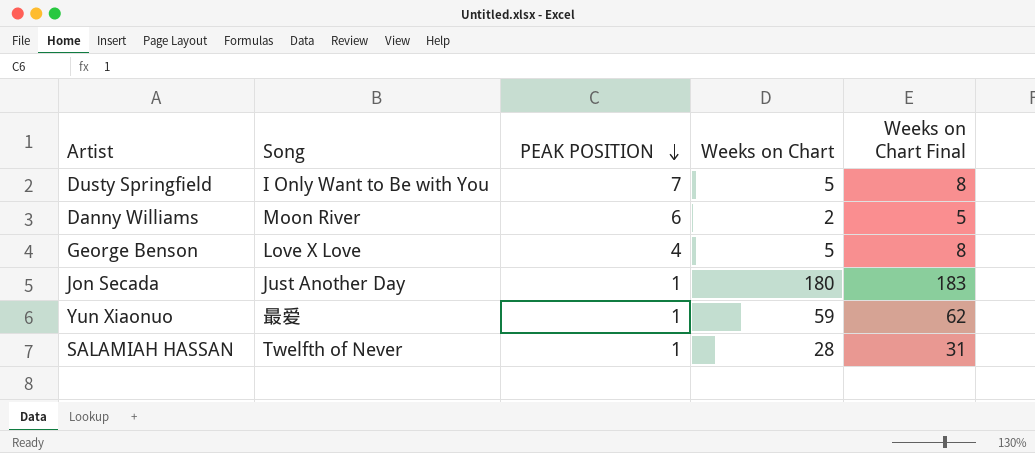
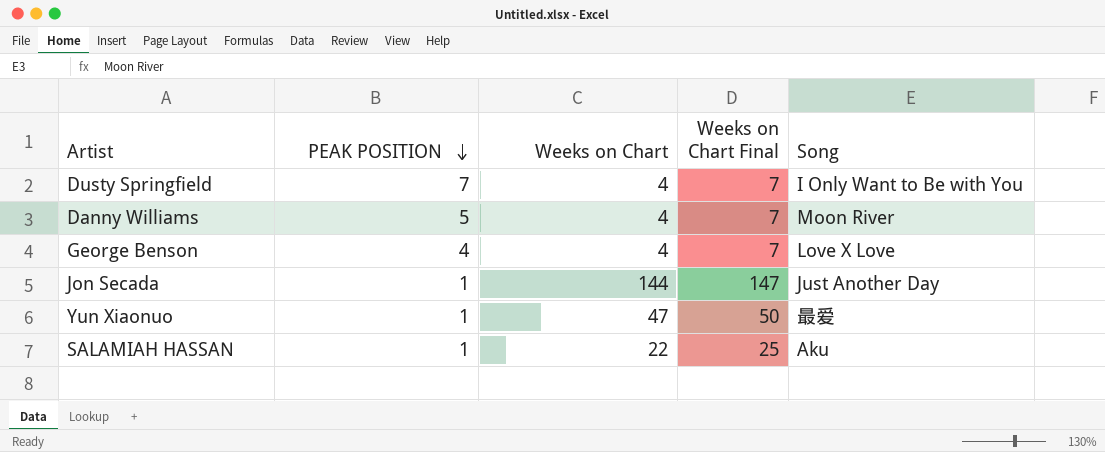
column Song | position: 2 -> 5
Dusty Springfield | Weeks on Chart: 5 -> 4
Dusty Springfield | Weeks on Chart Final: 8 -> 7
Danny Williams | PEAK POSITION: 6 -> 5
Danny Williams | Weeks on Chart: 2 -> 4
Danny Williams | Weeks on Chart Final: 5 -> 7
George Benson | Weeks on Chart: 5 -> 4
George Benson | Weeks on Chart Final: 8 -> 7
Jon Secada | Weeks on Chart: 180 -> 144
Jon Secada | Weeks on Chart Final: 183 -> 147
Yun Xiaonuo | Weeks on Chart: 59 -> 47
Yun Xiaonuo | Weeks on Chart Final: 62 -> 50
SALAMIAH HASSAN | Weeks on Chart: 28 -> 22
SALAMIAH HASSAN | Weeks on Chart Final: 31 -> 25
SALAMIAH HASSAN | Song: Twelfth of Never -> Aku

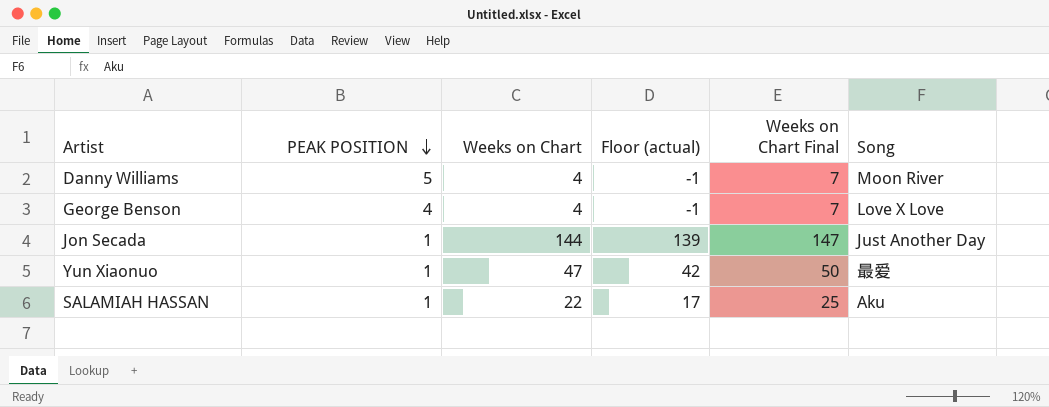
column Floor (actual) | formula: none -> [Weeks on Chart] - 5
row Dusty Springfield: 7 | 4 | 7 | I Only Want to Be with You -> none

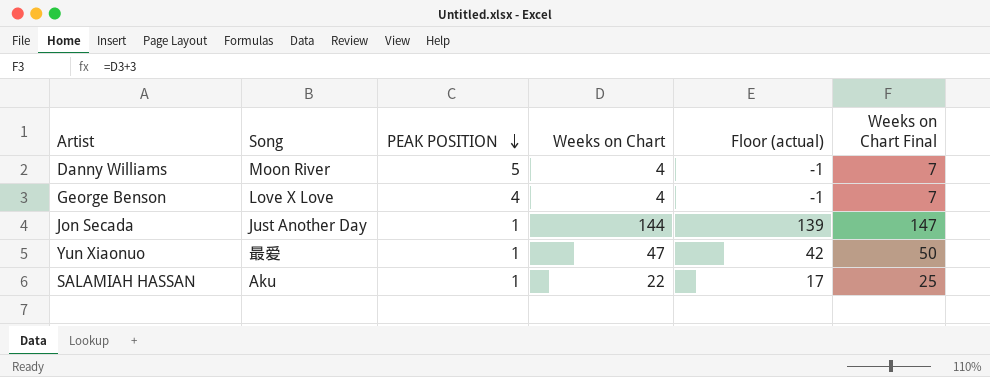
column Song | position: 6 -> 2

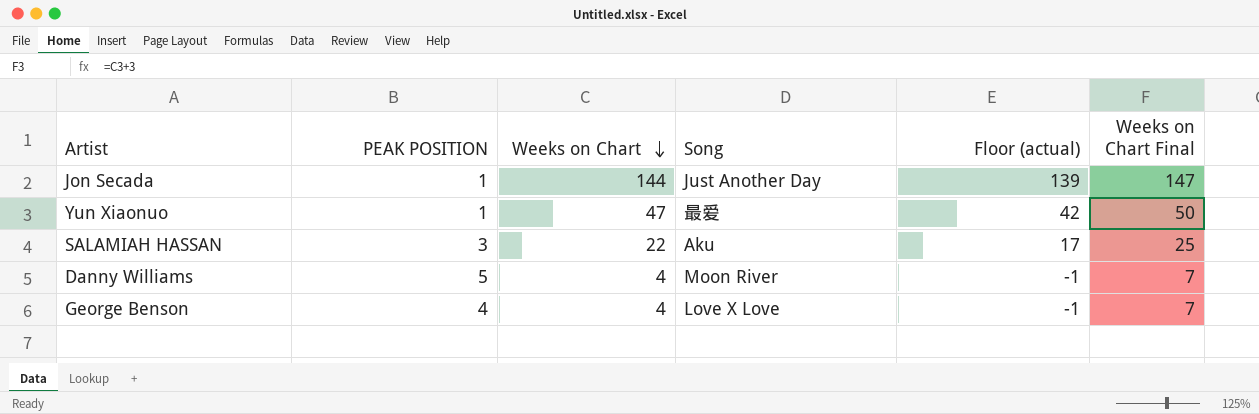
row order: PEAK POSITION descending -> Weeks on Chart descending
column Song | position: 2 -> 4
SALAMIAH HASSAN | PEAK POSITION: 1 -> 3

